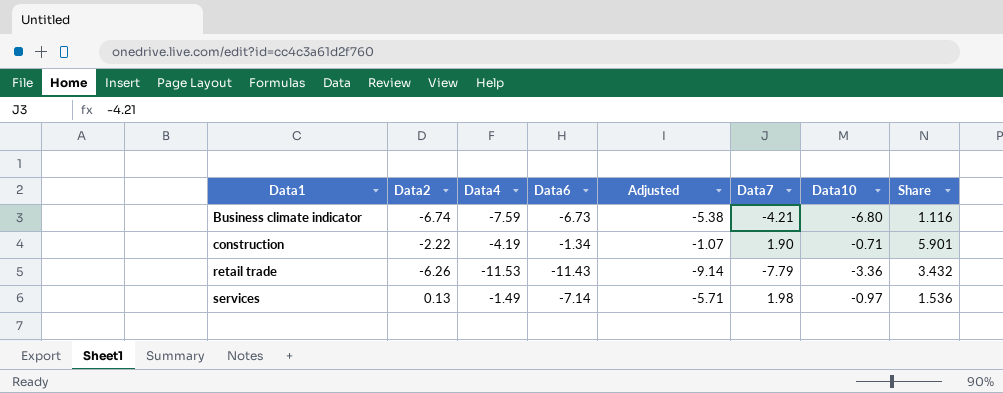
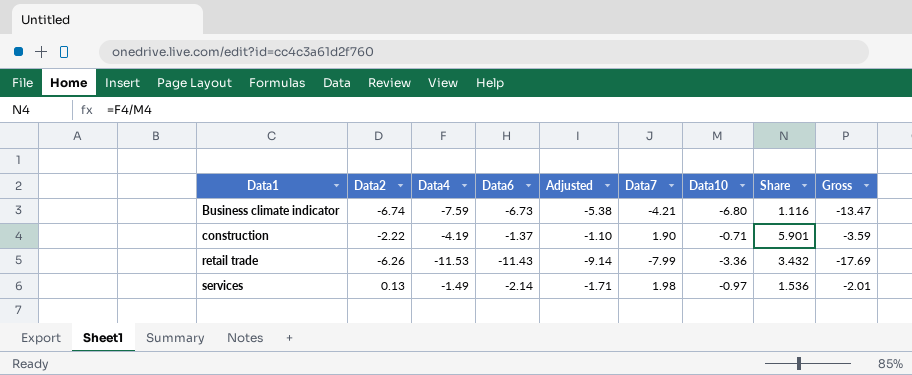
column Gross | formula: none -> [Data2] + [Data6]
construction | Data6: -1.34 -> -1.37
construction | Adjusted: -1.07 -> -1.10
retail trade | Data7: -7.79 -> -7.99
services | Data6: -7.14 -> -2.14
services | Adjusted: -5.71 -> -1.71

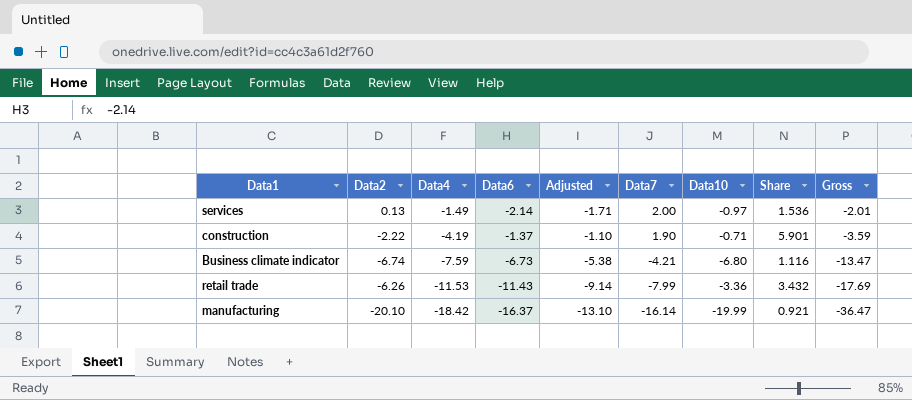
row order: Data1 ascending -> Data4 descending
services | Data7: 1.98 -> 2.00
row manufacturing: none -> -20.10 | -18.42 | -16.37 | -13.10 | -16.14 | -19.99 | 0.921 | -36.47

